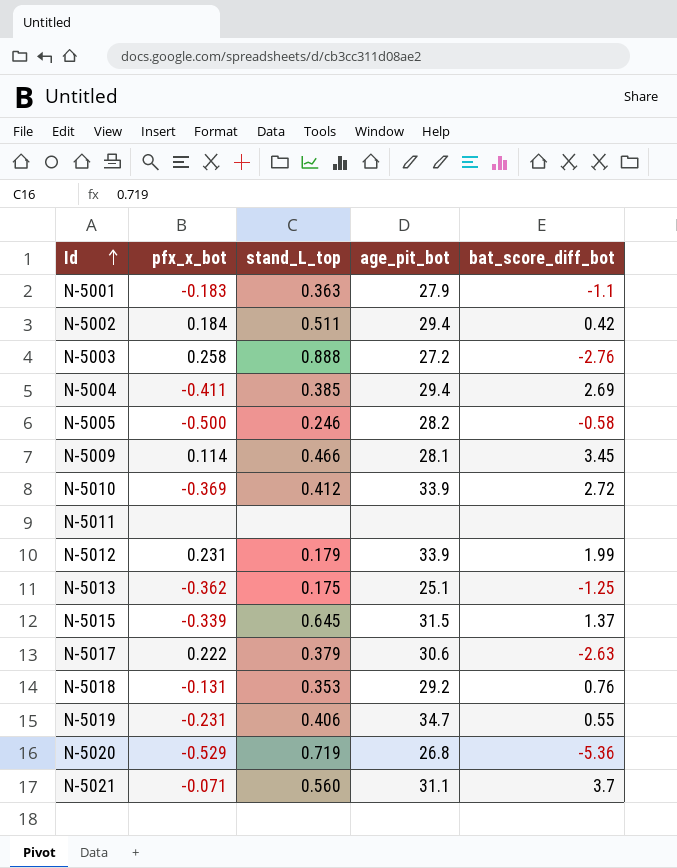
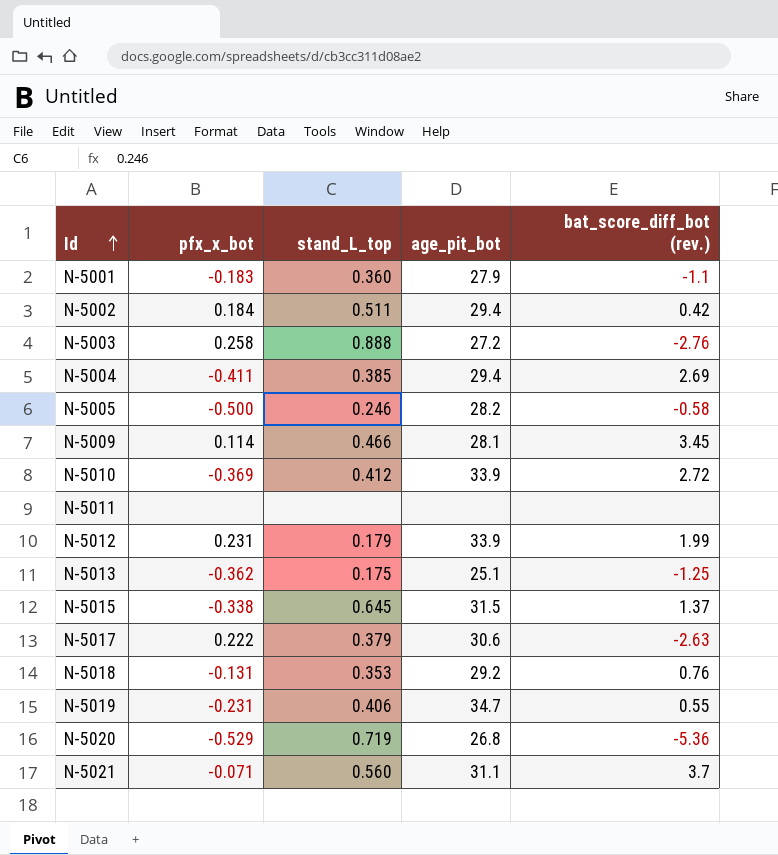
column name: bat_score_diff_bot -> bat_score_diff_bot (rev.)
N-5001 | stand_L_top: 0.363 -> 0.360
N-5015 | pfx_x_bot: -0.339 -> -0.338

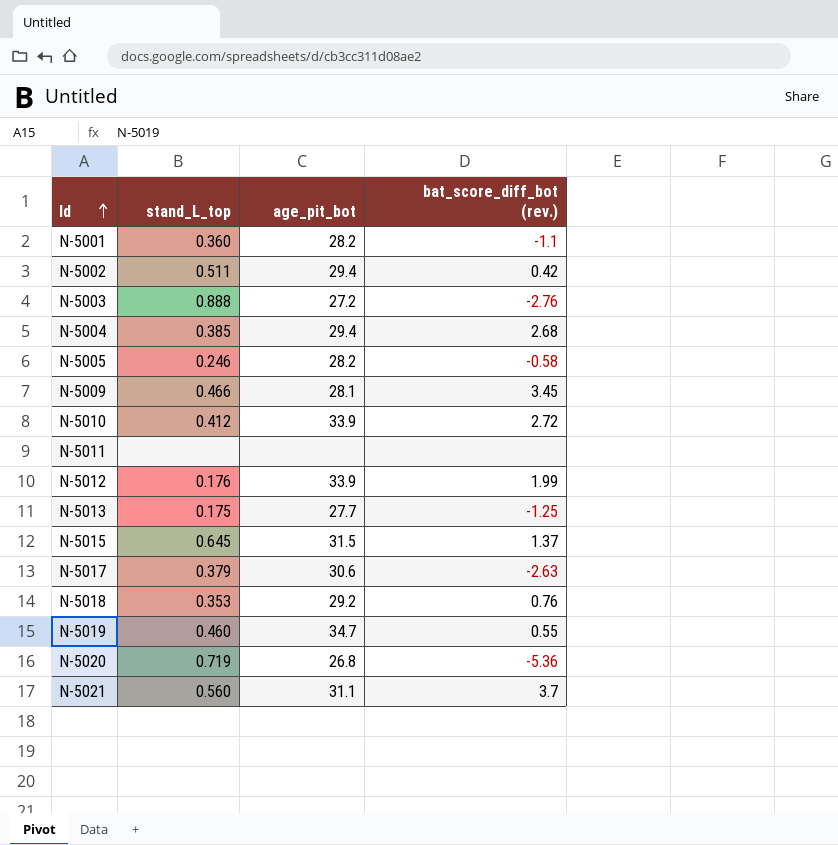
column pfx_x_bot | position: 2 -> none
N-5001 | age_pit_bot: 27.9 -> 28.2
N-5004 | bat_score_diff_bot (rev.): 2.69 -> 2.68
N-5012 | stand_L_top: 0.179 -> 0.176
N-5013 | age_pit_bot: 25.1 -> 27.7
N-5019 | stand_L_top: 0.406 -> 0.460

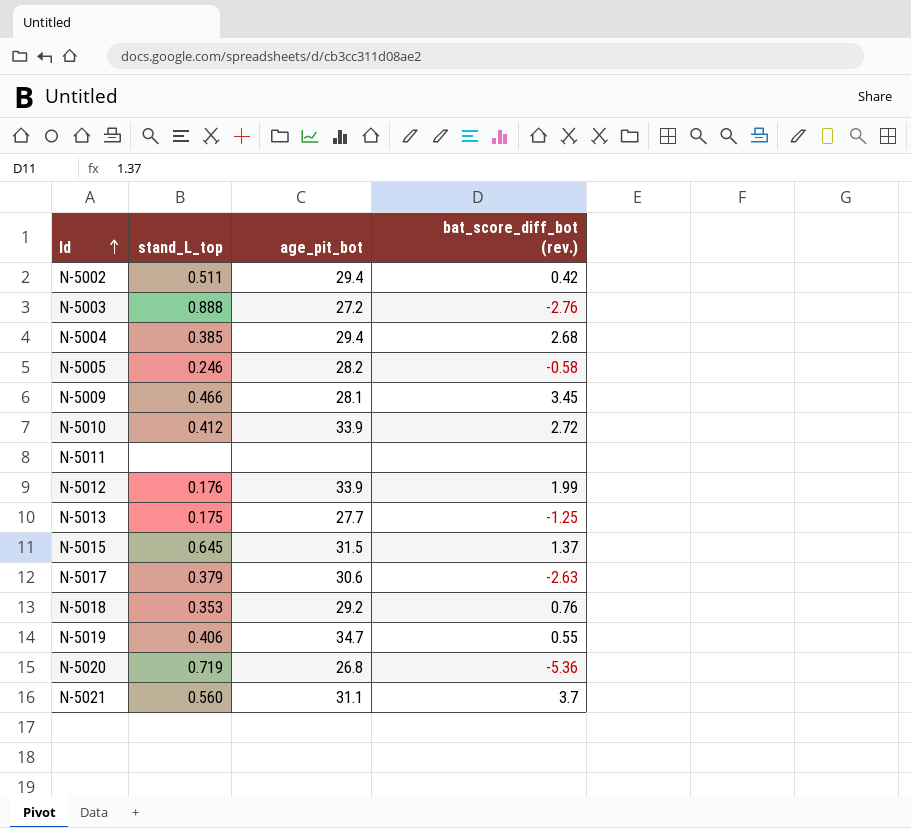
row N-5001: 0.360 | 28.2 | -1.1 -> none
N-5019 | stand_L_top: 0.460 -> 0.406

